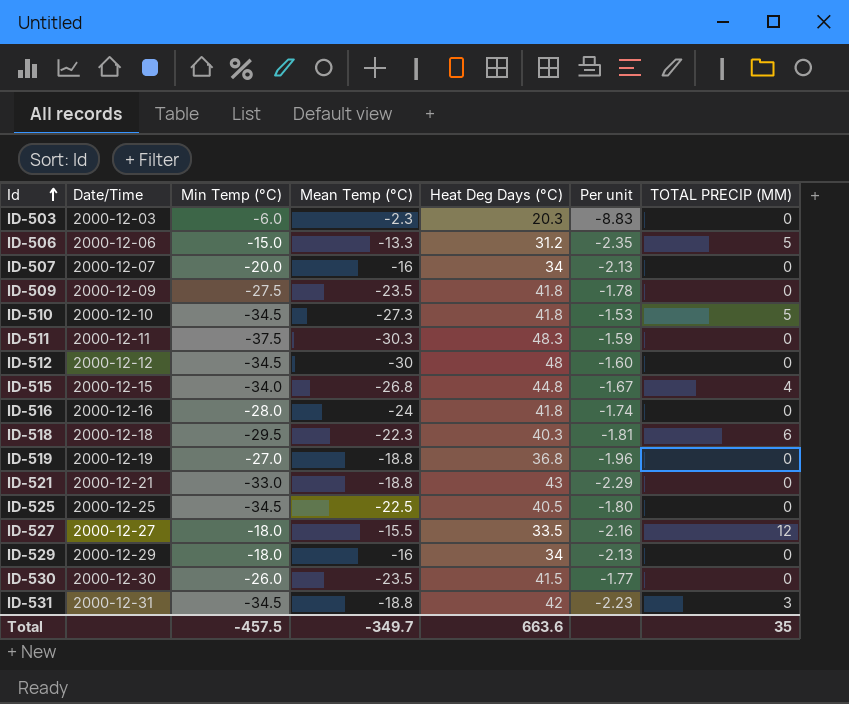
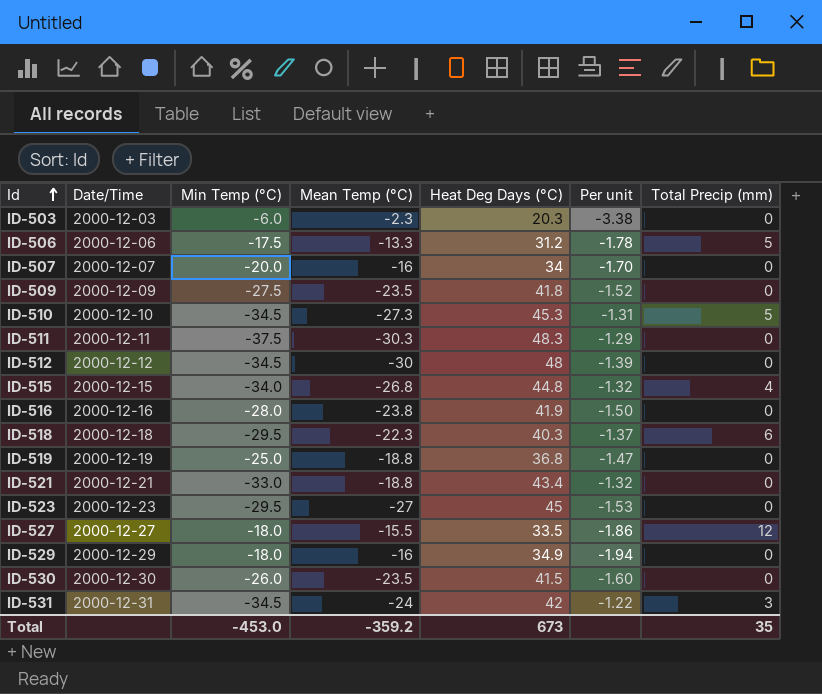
column Per unit | formula: [Heat Deg Days (°C)] / [Mean Temp (°C)] -> [Heat Deg Days (°C)] / [Min Temp (°C)]
column name: TOTAL PRECIP (MM) -> Total Precip (mm)
row ID-525: 2000-12-25 | -34.5 | -22.5 | 40.5 | -1.80 | 0 -> none
ID-506 | Min Temp (°C): -15.0 -> -17.5
ID-510 | Heat Deg Days (°C): 41.8 -> 45.3
ID-516 | Mean Temp (°C): -24 -> -23.8
ID-516 | Heat Deg Days (°C): 41.8 -> 41.9
ID-519 | Min Temp (°C): -27.0 -> -25.0
ID-521 | Heat Deg Days (°C): 43 -> 43.4
row ID-523: none -> 2000-12-23 | -29.5 | -27 | 45 | -1.53 | 0
ID-529 | Heat Deg Days (°C): 34 -> 34.9
ID-531 | Mean Temp (°C): -18.8 -> -24
Total | Min Temp (°C): -457.5 -> -453.0
Total | Mean Temp (°C): -349.7 -> -359.2
Total | Heat Deg Days (°C): 663.6 -> 673

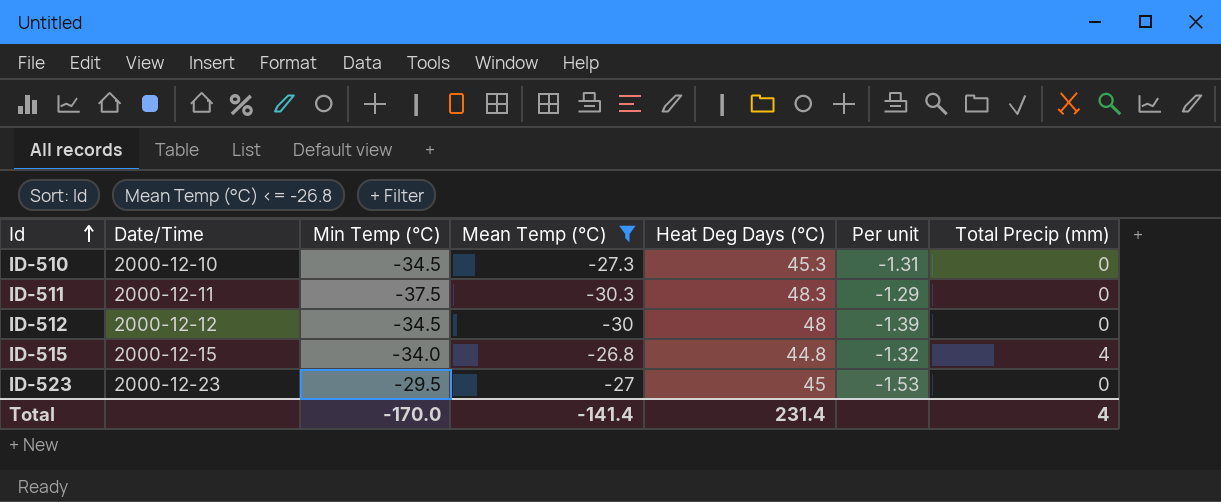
filter: none -> Mean Temp (°C) <= -26.8
ID-510 | Total Precip (mm): 5 -> 0
Total | Min Temp (°C): -453.0 -> -170.0
Total | Mean Temp (°C): -359.2 -> -141.4
Total | Heat Deg Days (°C): 673 -> 231.4
Total | Total Precip (mm): 35 -> 4

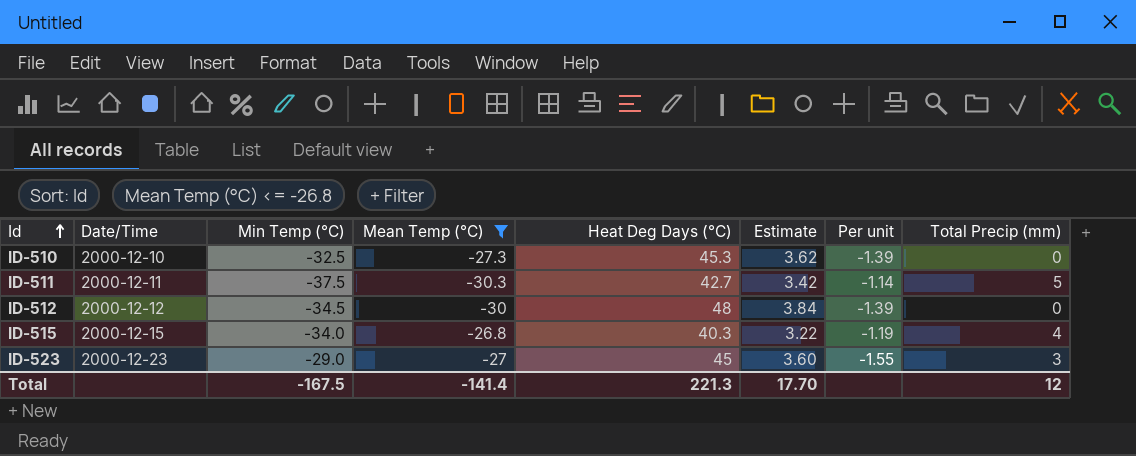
column Estimate | formula: none -> [Heat Deg Days (°C)] * 0.08
ID-510 | Min Temp (°C): -34.5 -> -32.5
ID-510 | Per unit: -1.31 -> -1.39
ID-511 | Heat Deg Days (°C): 48.3 -> 42.7
ID-511 | Per unit: -1.29 -> -1.14
ID-511 | Total Precip (mm): 0 -> 5
ID-515 | Heat Deg Days (°C): 44.8 -> 40.3
ID-515 | Per unit: -1.32 -> -1.19
ID-523 | Min Temp (°C): -29.5 -> -29.0
ID-523 | Per unit: -1.53 -> -1.55
ID-523 | Total Precip (mm): 0 -> 3
Total | Min Temp (°C): -170.0 -> -167.5
Total | Heat Deg Days (°C): 231.4 -> 221.3
Total | Total Precip (mm): 4 -> 12

